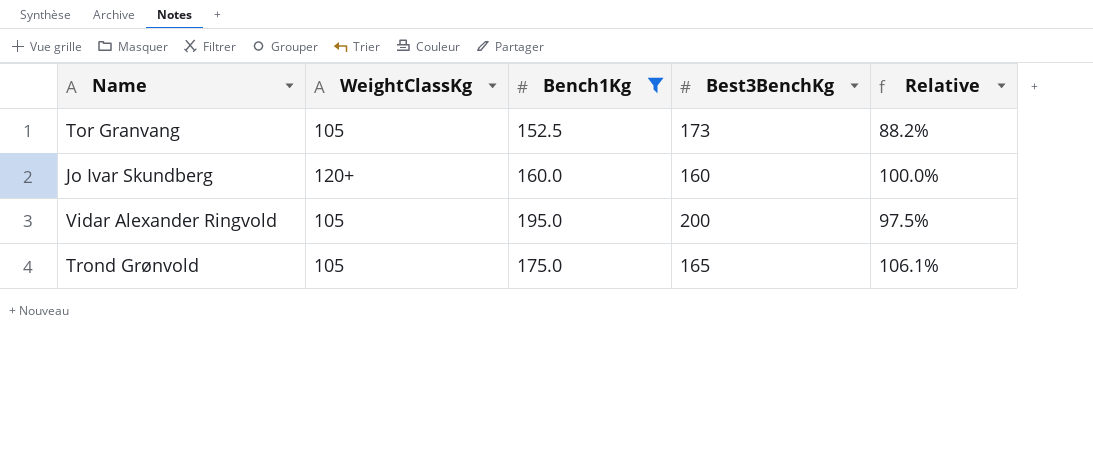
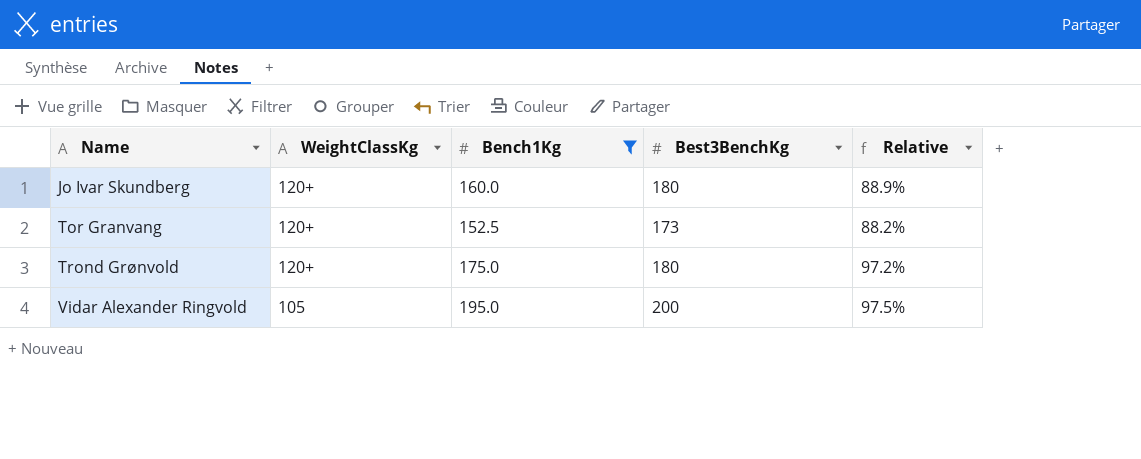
row order: none -> Name ascending
Jo Ivar Skundberg | Best3BenchKg: 160 -> 180
Jo Ivar Skundberg | Relative: 100.0% -> 88.9%
Tor Granvang | WeightClassKg: 105 -> 120+
Trond Grønvold | WeightClassKg: 105 -> 120+
Trond Grønvold | Best3BenchKg: 165 -> 180
Trond Grønvold | Relative: 106.1% -> 97.2%

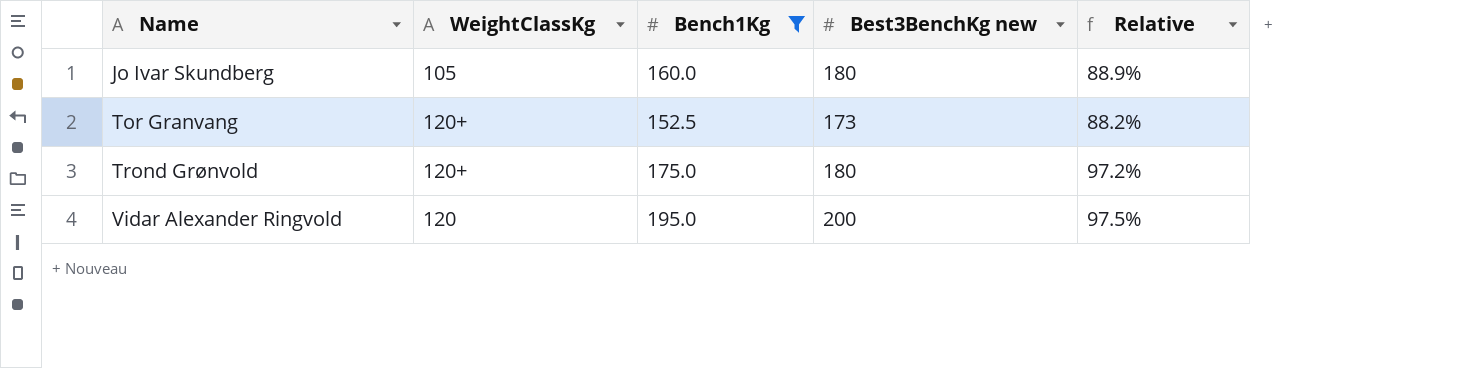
column name: Best3BenchKg -> Best3BenchKg new
Jo Ivar Skundberg | WeightClassKg: 120+ -> 105
Vidar Alexander Ringvold | WeightClassKg: 105 -> 120

